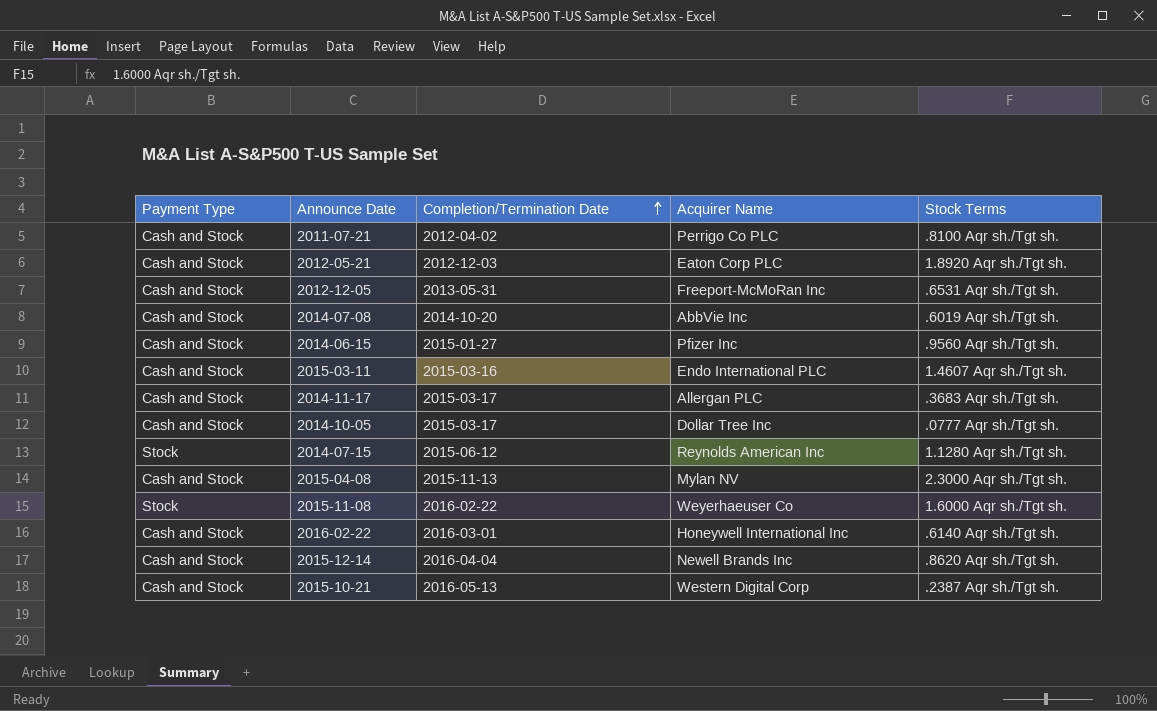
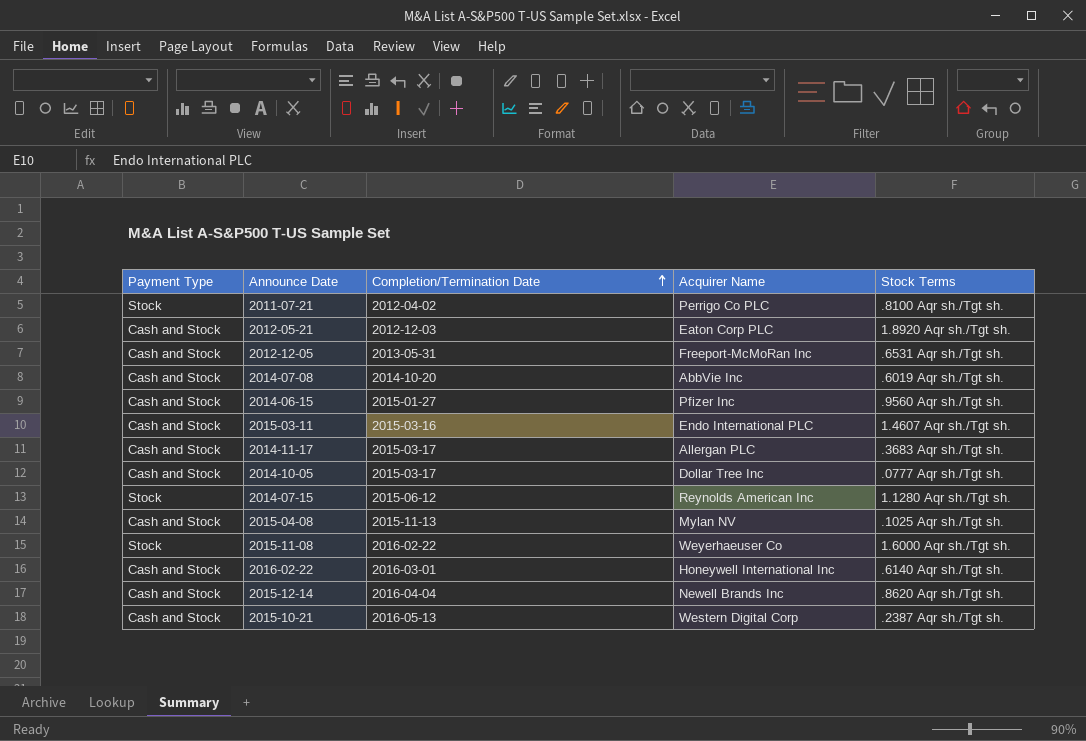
2011-07-21 | Payment Type: Cash and Stock -> Stock
2015-04-08 | Stock Terms: 2.3000 Aqr sh./Tgt sh. -> .1025 Aqr sh./Tgt sh.

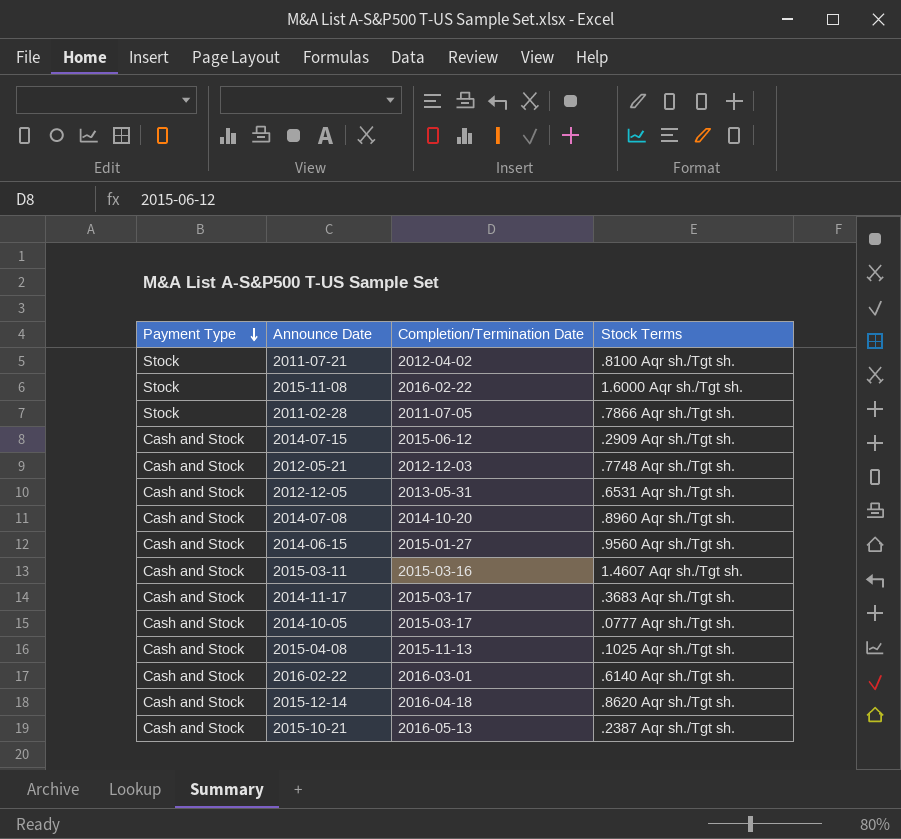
row order: Completion/Termination Date ascending -> Payment Type descending
column Acquirer Name | position: 4 -> none
row 2011-02-28: none -> Stock | 2011-07-05 | .7866 Aqr sh./Tgt sh.
2014-07-15 | Payment Type: Stock -> Cash and Stock
2014-07-15 | Stock Terms: 1.1280 Aqr sh./Tgt sh. -> .2909 Aqr sh./Tgt sh.
2012-05-21 | Stock Terms: 1.8920 Aqr sh./Tgt sh. -> .7748 Aqr sh./Tgt sh.
2014-07-08 | Stock Terms: .6019 Aqr sh./Tgt sh. -> .8960 Aqr sh./Tgt sh.
2015-12-14 | Completion/Termination Date: 2016-04-04 -> 2016-04-18

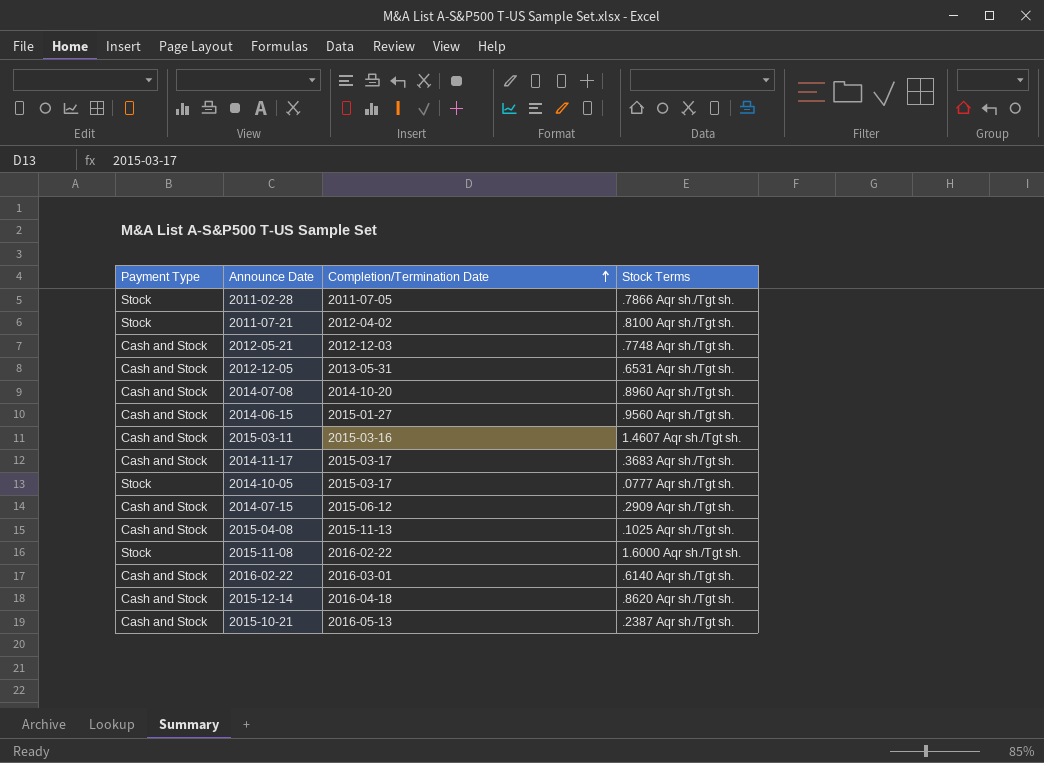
row order: Payment Type descending -> Completion/Termination Date ascending
2014-10-05 | Payment Type: Cash and Stock -> Stock

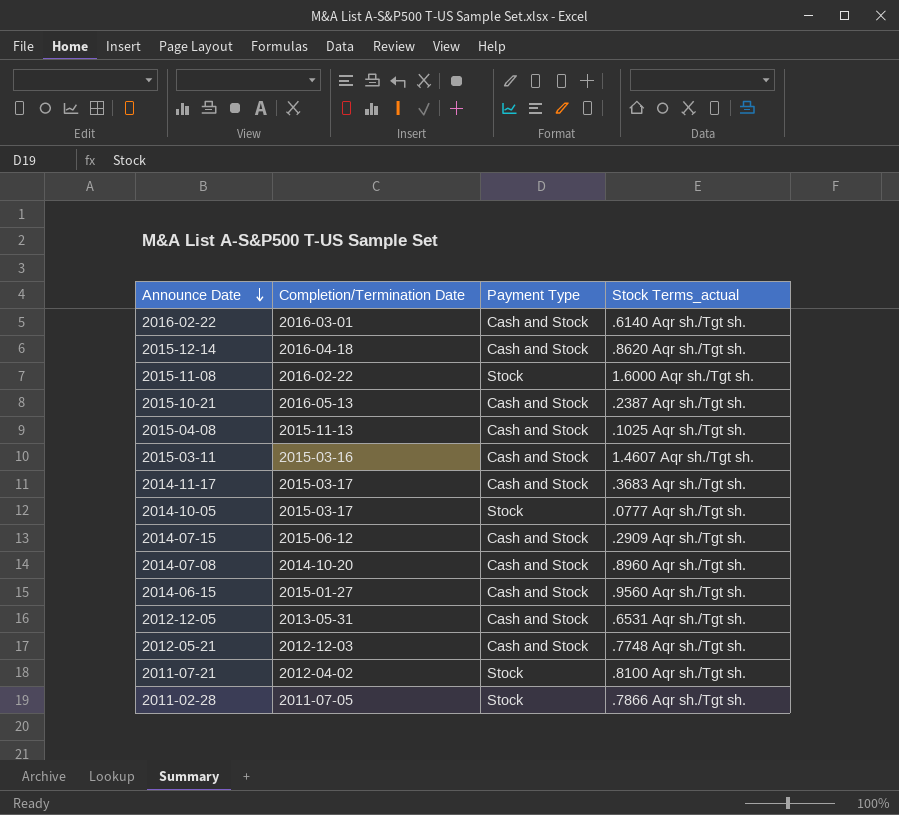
row order: Completion/Termination Date ascending -> Announce Date descending
column Payment Type | position: 1 -> 3
column name: Stock Terms -> Stock Terms_actual

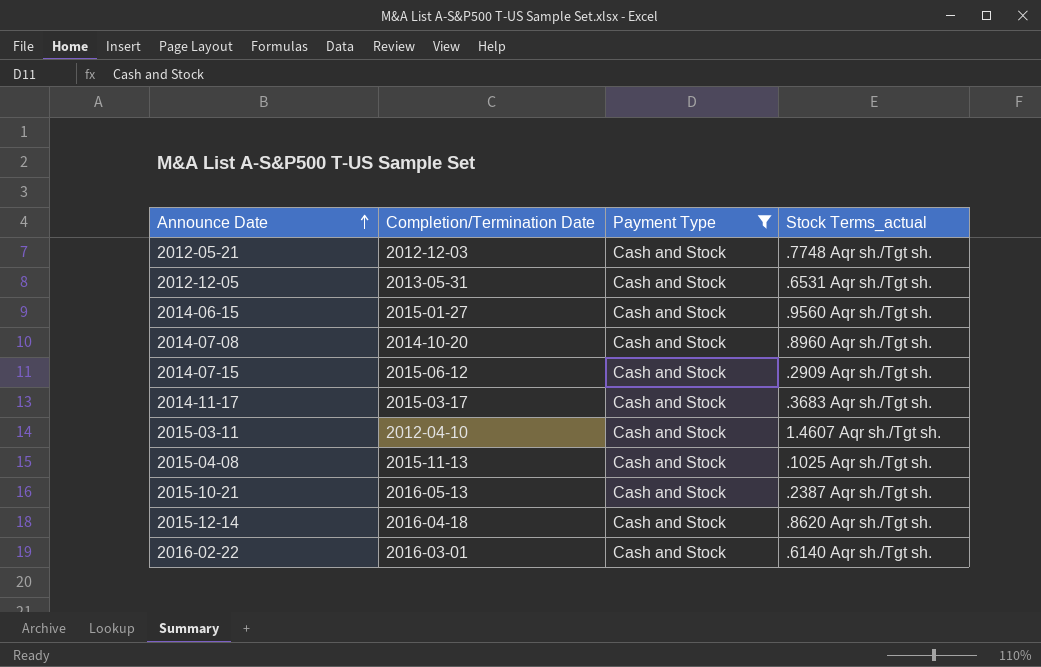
filter: none -> Payment Type = Cash and Stock
row order: Announce Date descending -> Announce Date ascending
2015-03-11 | Completion/Termination Date: 2015-03-16 -> 2012-04-10

